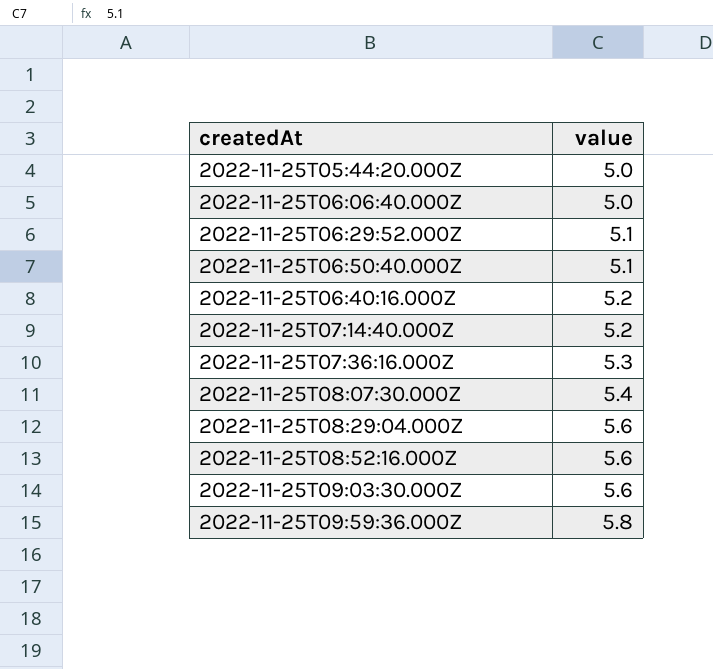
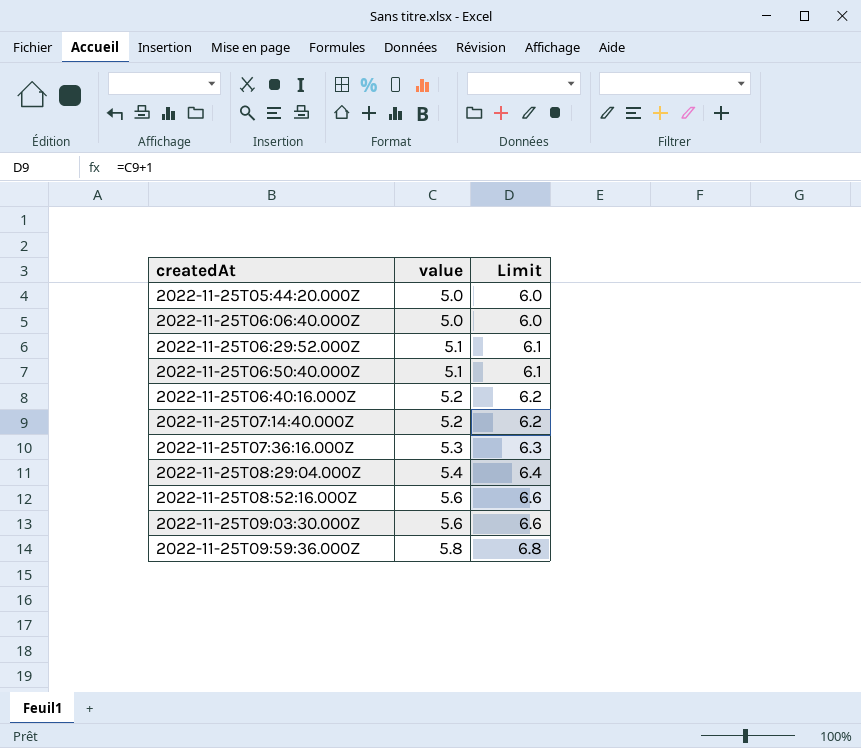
column Limit | formula: none -> [value] + 1
row 2022-11-25T08:07:30.000Z: 5.4 -> none
2022-11-25T08:29:04.000Z | value: 5.6 -> 5.4

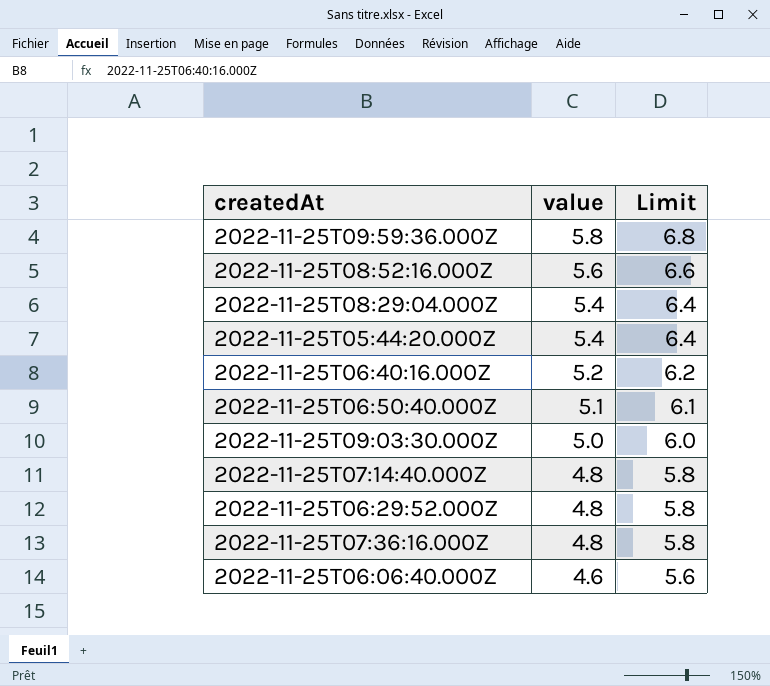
row order: value ascending -> value descending
2022-11-25T05:44:20.000Z | value: 5.0 -> 5.4
2022-11-25T05:44:20.000Z | Limit: 6.0 -> 6.4
2022-11-25T09:03:30.000Z | value: 5.6 -> 5.0
2022-11-25T09:03:30.000Z | Limit: 6.6 -> 6.0
2022-11-25T07:14:40.000Z | value: 5.2 -> 4.8
2022-11-25T07:14:40.000Z | Limit: 6.2 -> 5.8
2022-11-25T06:29:52.000Z | value: 5.1 -> 4.8
2022-11-25T06:29:52.000Z | Limit: 6.1 -> 5.8
2022-11-25T07:36:16.000Z | value: 5.3 -> 4.8
2022-11-25T07:36:16.000Z | Limit: 6.3 -> 5.8
2022-11-25T06:06:40.000Z | value: 5.0 -> 4.6
2022-11-25T06:06:40.000Z | Limit: 6.0 -> 5.6

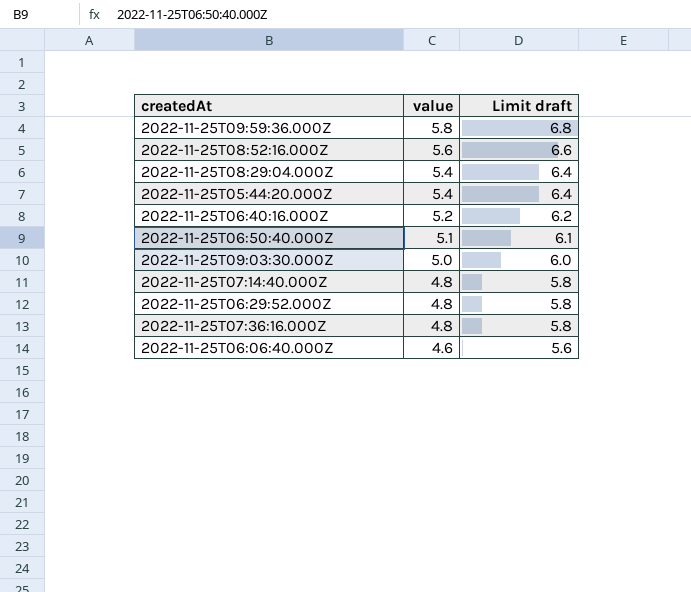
column name: Limit -> Limit draft

